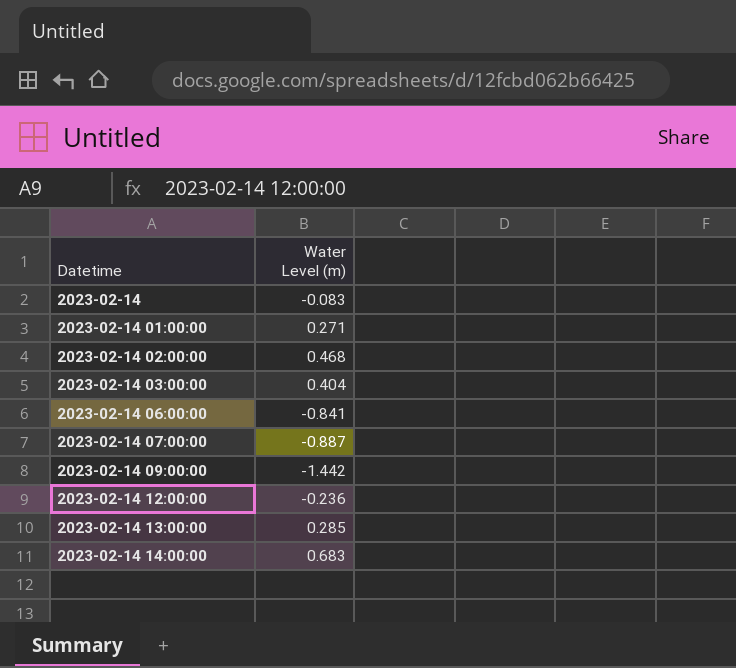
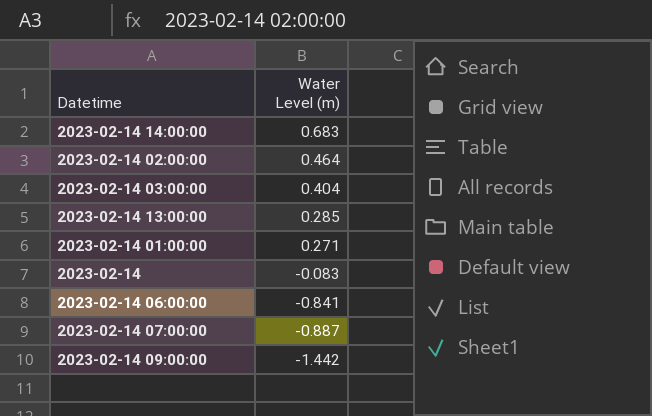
row order: Datetime ascending -> Water Level (m) descending
row 2023-02-14 12:00:00: -0.236 -> none
2023-02-14 02:00:00 | Water Level (m): 0.468 -> 0.464

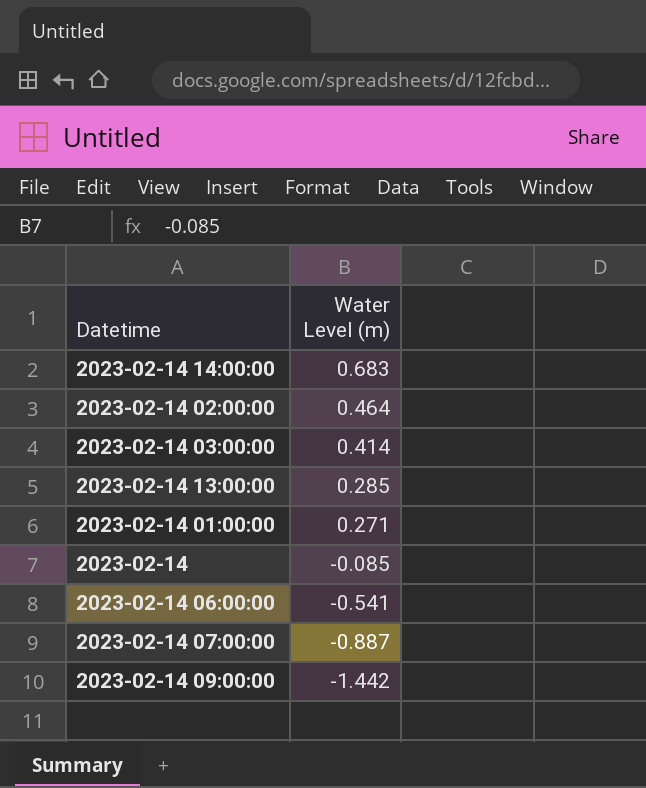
2023-02-14 03:00:00 | Water Level (m): 0.404 -> 0.414
2023-02-14 | Water Level (m): -0.083 -> -0.085
2023-02-14 06:00:00 | Water Level (m): -0.841 -> -0.541

